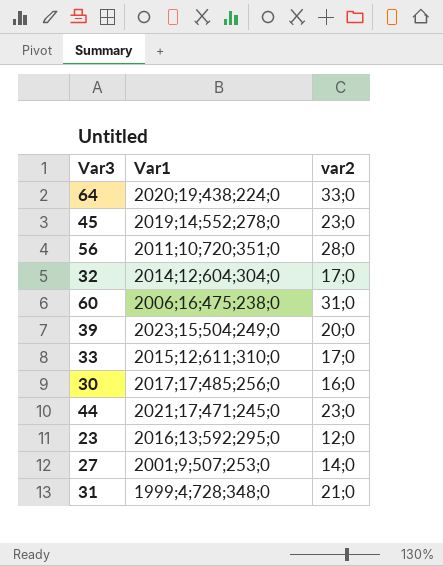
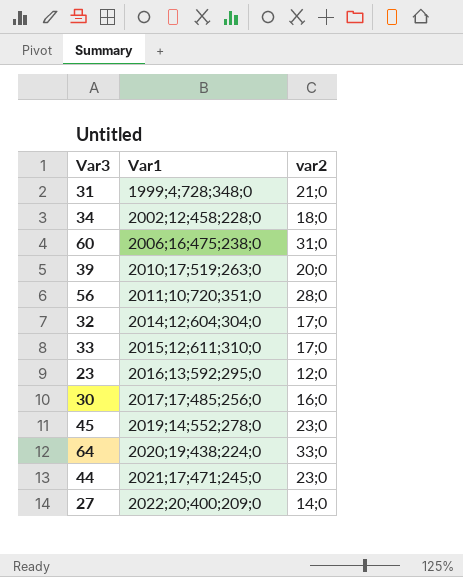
row order: none -> Var1 ascending
row 34: none -> 2002;12;458;228;0 | 18;0
39 | Var1: 2023;15;504;249;0 -> 2010;17;519;263;0
27 | Var1: 2001;9;507;253;0 -> 2022;20;400;209;0

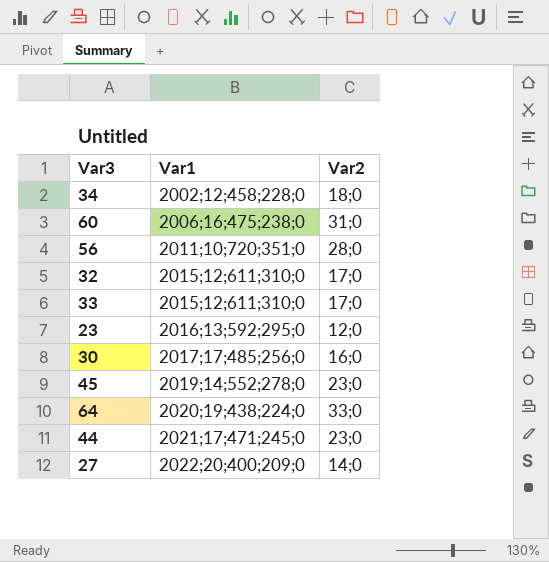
column name: var2 -> Var2
row 31: 1999;4;728;348;0 | 21;0 -> none
row 39: 2010;17;519;263;0 | 20;0 -> none
32 | Var1: 2014;12;604;304;0 -> 2015;12;611;310;0

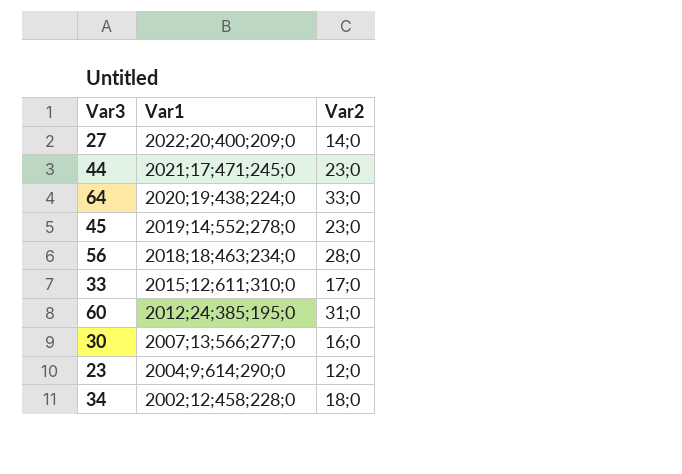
row order: Var1 ascending -> Var1 descending
row 32: 2015;12;611;310;0 | 17;0 -> none
56 | Var1: 2011;10;720;351;0 -> 2018;18;463;234;0
60 | Var1: 2006;16;475;238;0 -> 2012;24;385;195;0
30 | Var1: 2017;17;485;256;0 -> 2007;13;566;277;0
23 | Var1: 2016;13;592;295;0 -> 2004;9;614;290;0

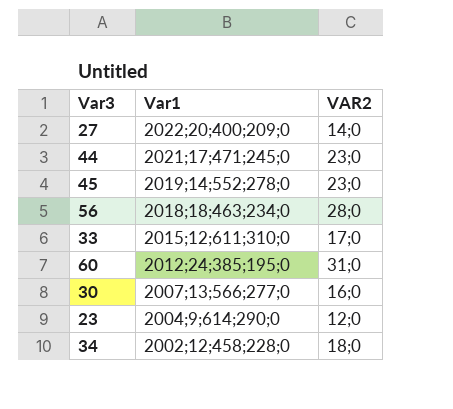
column name: Var2 -> VAR2
row 64: 2020;19;438;224;0 | 33;0 -> none

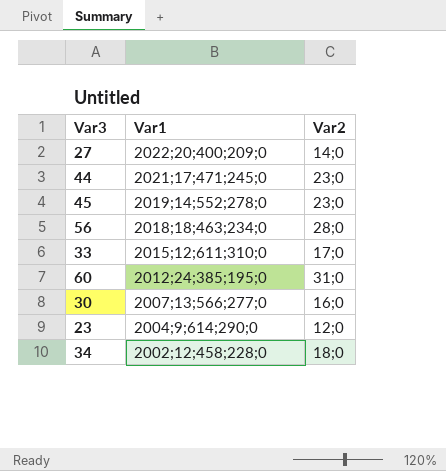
column name: VAR2 -> Var2

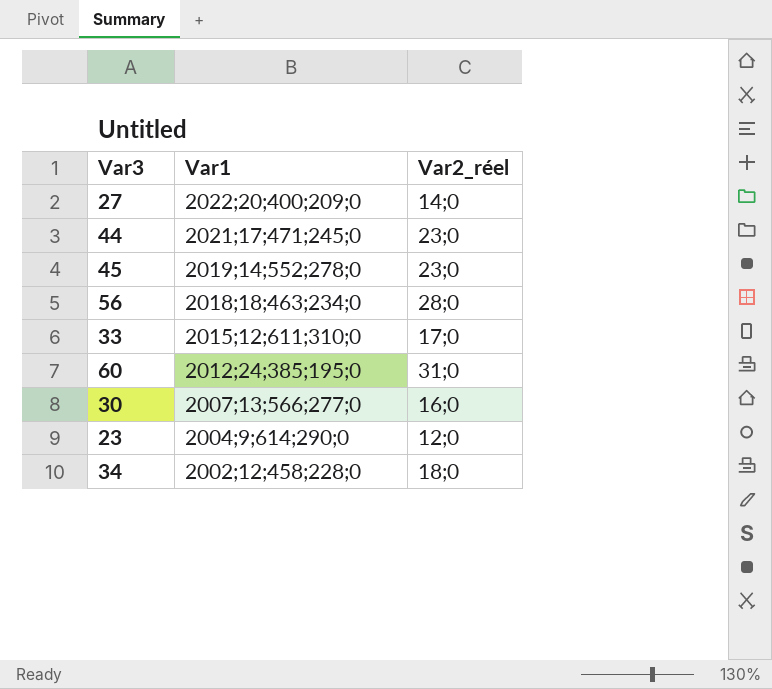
column name: Var2 -> Var2_réel

